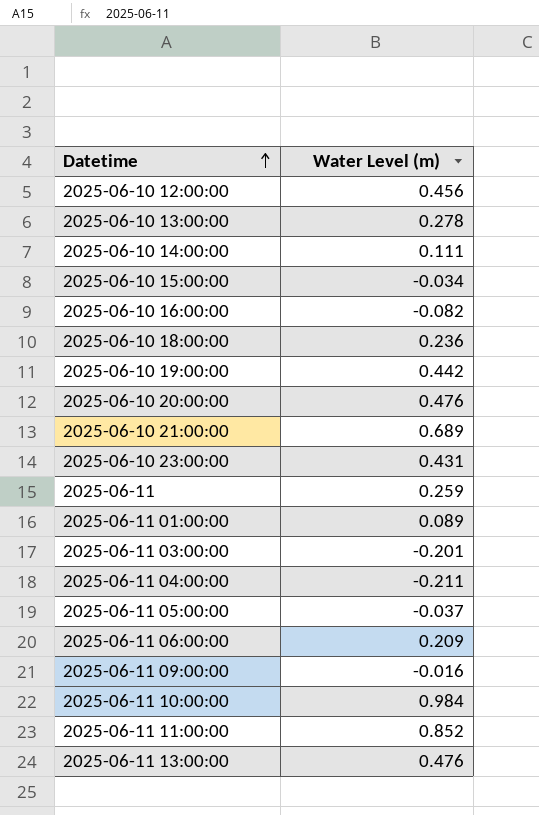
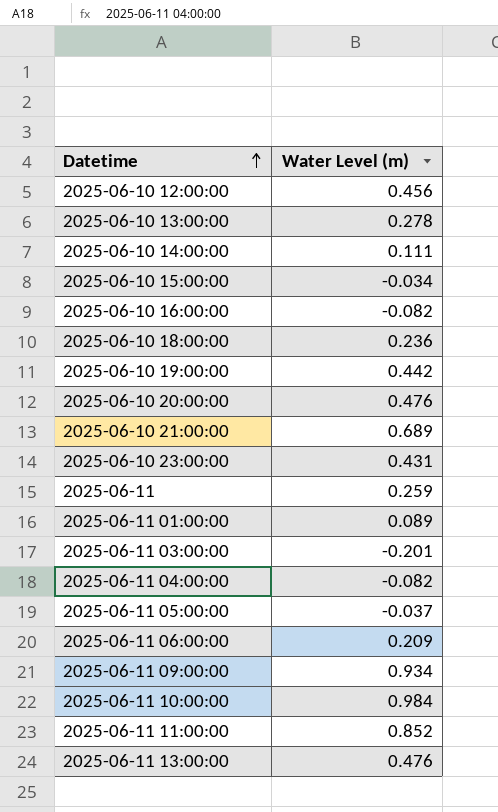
2025-06-11 04:00:00 | Water Level (m): -0.211 -> -0.082
2025-06-11 09:00:00 | Water Level (m): -0.016 -> 0.934

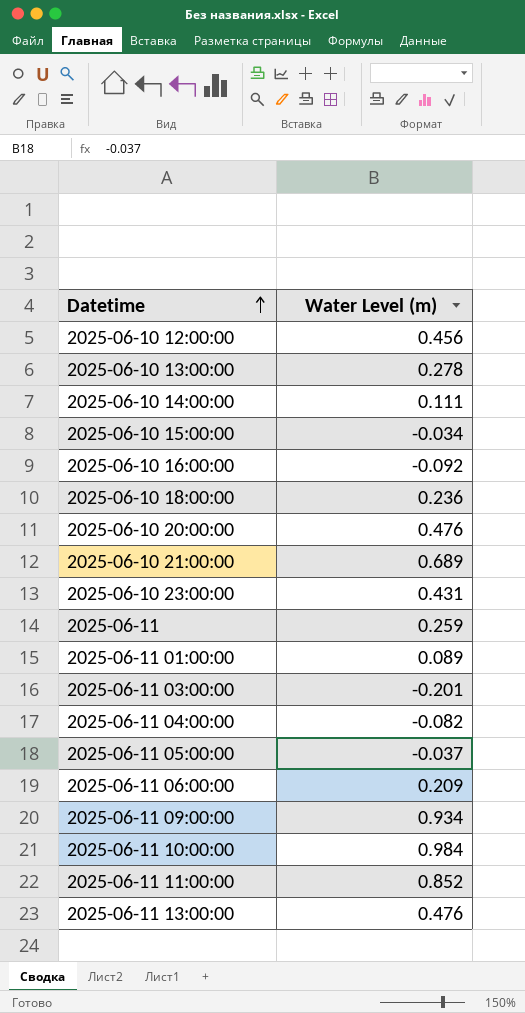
row 2025-06-10 19:00:00: 0.442 -> none
2025-06-10 16:00:00 | Water Level (m): -0.082 -> -0.092

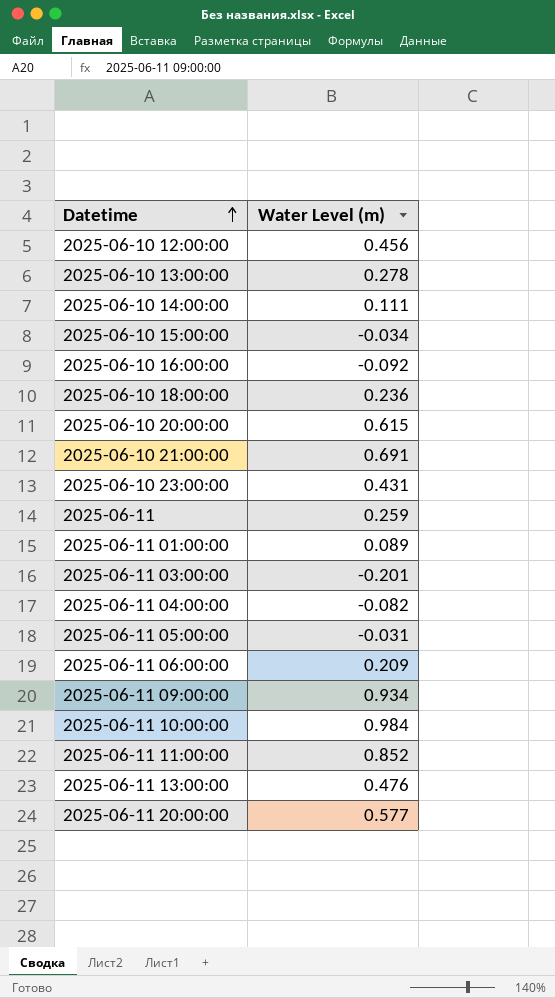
2025-06-10 20:00:00 | Water Level (m): 0.476 -> 0.615
2025-06-10 21:00:00 | Water Level (m): 0.689 -> 0.691
2025-06-11 05:00:00 | Water Level (m): -0.037 -> -0.031
row 2025-06-11 20:00:00: none -> 0.577

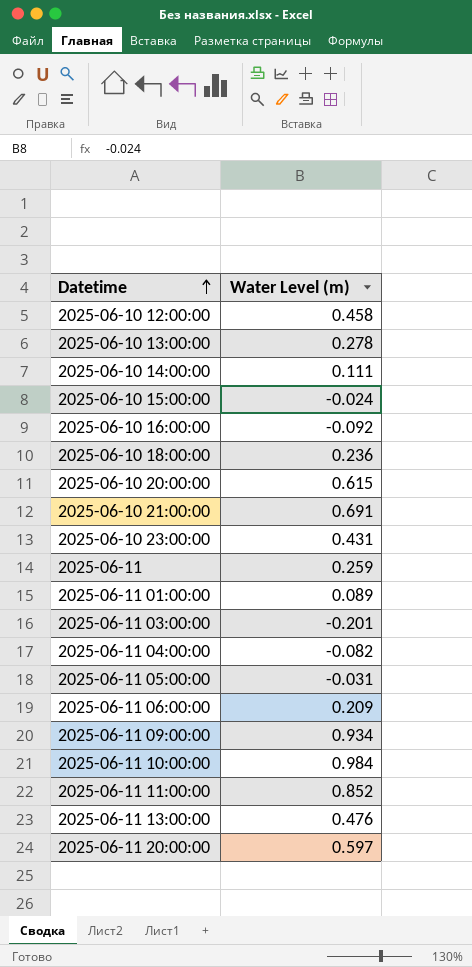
2025-06-10 12:00:00 | Water Level (m): 0.456 -> 0.458
2025-06-10 15:00:00 | Water Level (m): -0.034 -> -0.024
2025-06-11 20:00:00 | Water Level (m): 0.577 -> 0.597

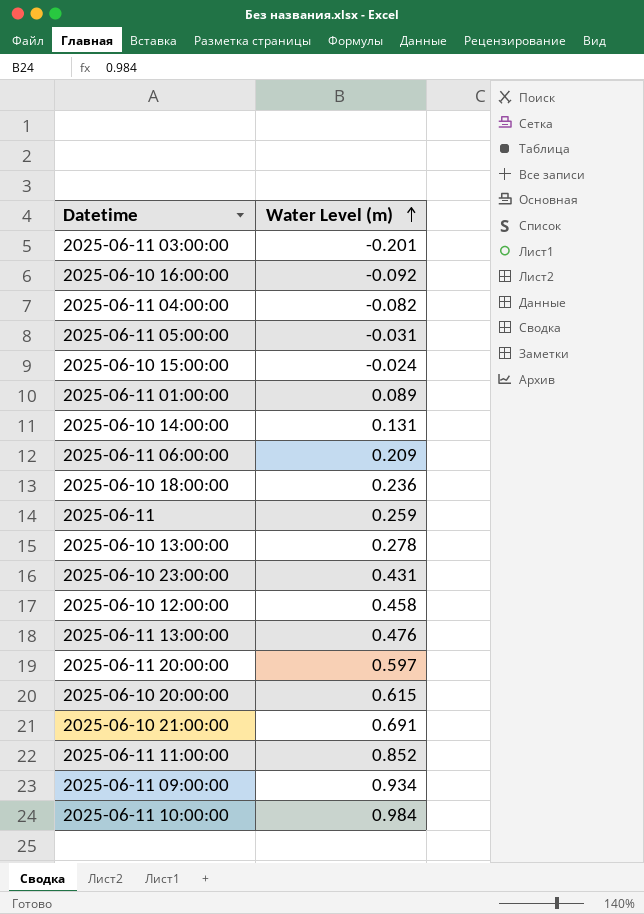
row order: Datetime ascending -> Water Level (m) ascending
2025-06-10 14:00:00 | Water Level (m): 0.111 -> 0.131

